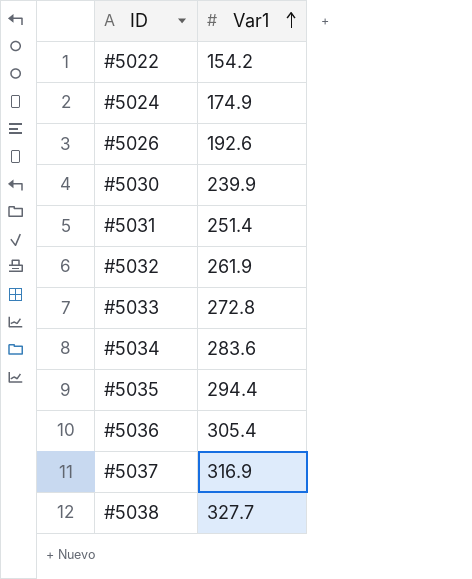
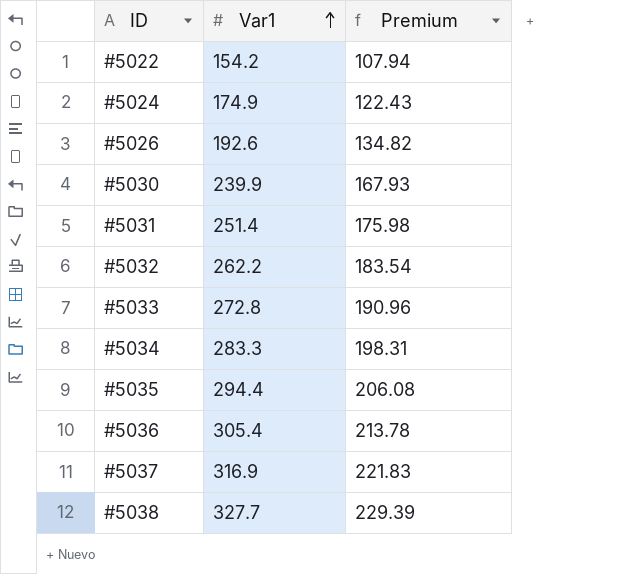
column Premium | formula: none -> [Var1] * 0.7
#5032 | Var1: 261.9 -> 262.2
#5034 | Var1: 283.6 -> 283.3

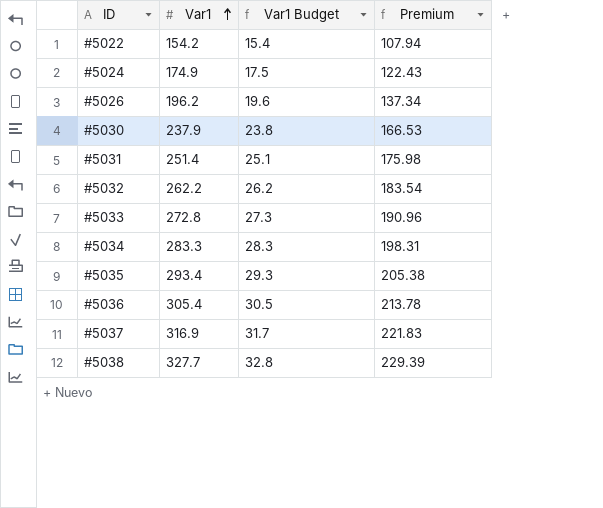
column Var1 Budget | formula: none -> [Var1] * 0.1
#5026 | Var1: 192.6 -> 196.2
#5026 | Premium: 134.82 -> 137.34
#5030 | Var1: 239.9 -> 237.9
#5030 | Premium: 167.93 -> 166.53
#5035 | Var1: 294.4 -> 293.4
#5035 | Premium: 206.08 -> 205.38

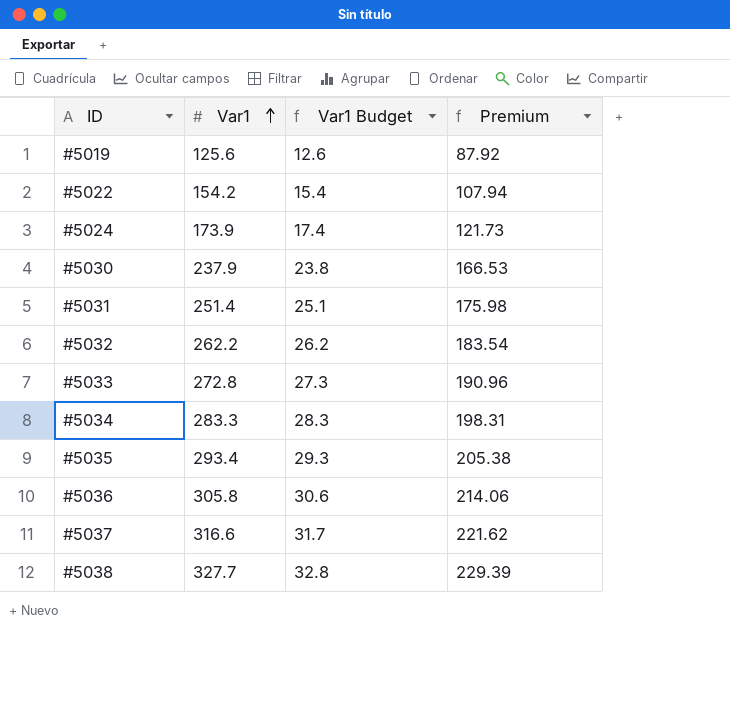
row #5026: 196.2 | 19.6 | 137.34 -> none
row #5019: none -> 125.6 | 12.6 | 87.92
#5024 | Var1: 174.9 -> 173.9
#5024 | Var1 Budget: 17.5 -> 17.4
#5024 | Premium: 122.43 -> 121.73
#5036 | Var1: 305.4 -> 305.8
#5036 | Var1 Budget: 30.5 -> 30.6
#5036 | Premium: 213.78 -> 214.06
#5037 | Var1: 316.9 -> 316.6
#5037 | Premium: 221.83 -> 221.62

